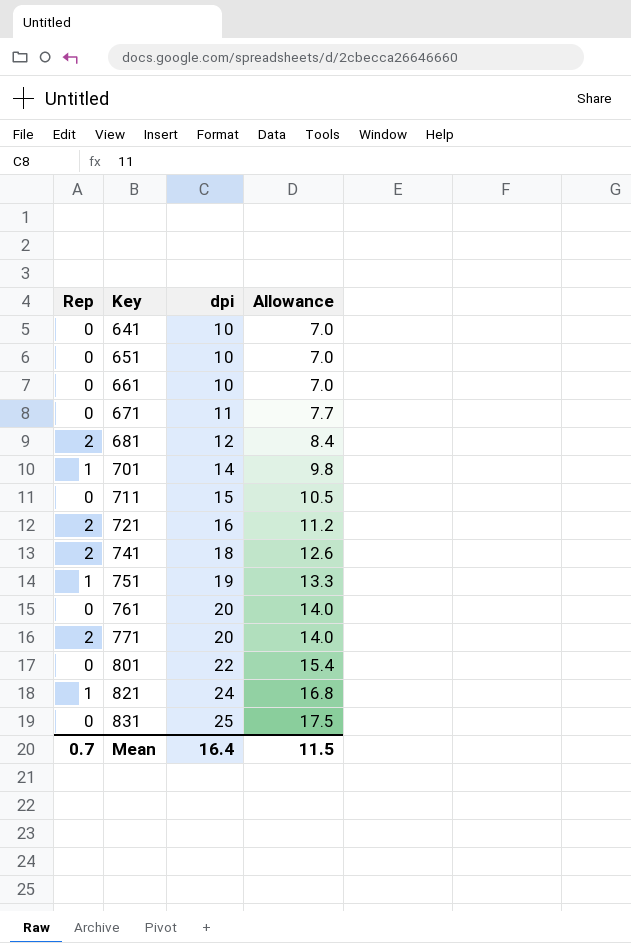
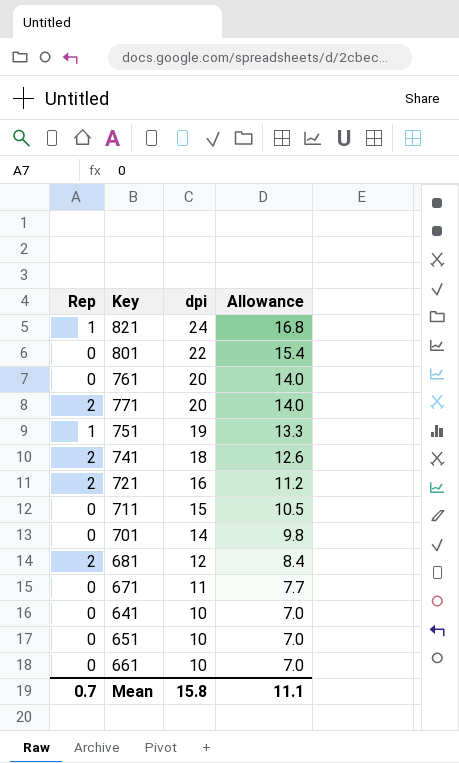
row order: Key ascending -> dpi descending
row 831: 0 | 25 | 17.5 -> none
701 | Rep: 1 -> 0
Mean | dpi: 16.4 -> 15.8
Mean | Allowance: 11.5 -> 11.1

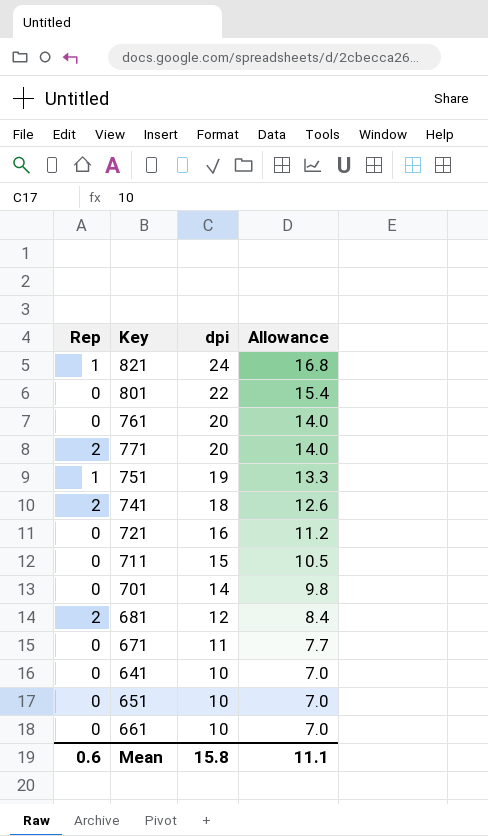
721 | Rep: 2 -> 0
Mean | Rep: 0.7 -> 0.6

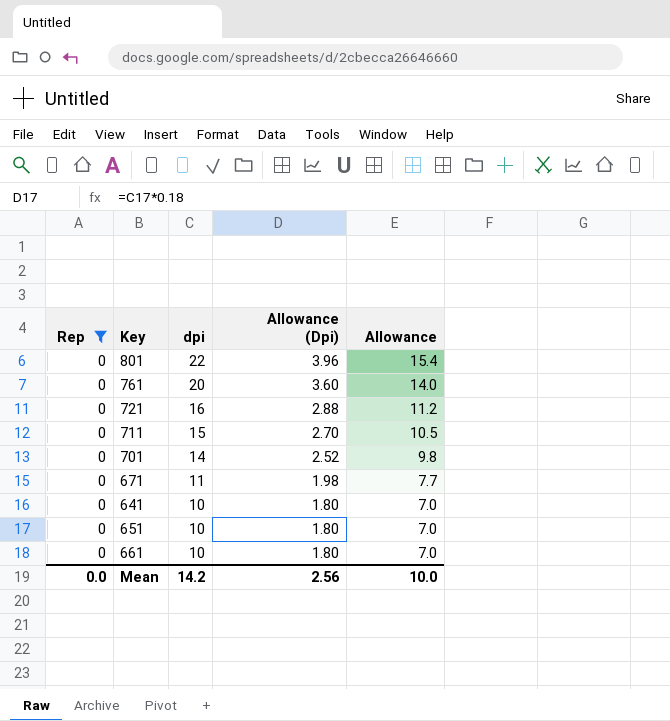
filter: none -> Rep = 0
column Allowance (Dpi) | formula: none -> [dpi] * 0.18
Mean | Rep: 0.6 -> 0.0
Mean | dpi: 15.8 -> 14.2
Mean | Allowance: 11.1 -> 10.0

